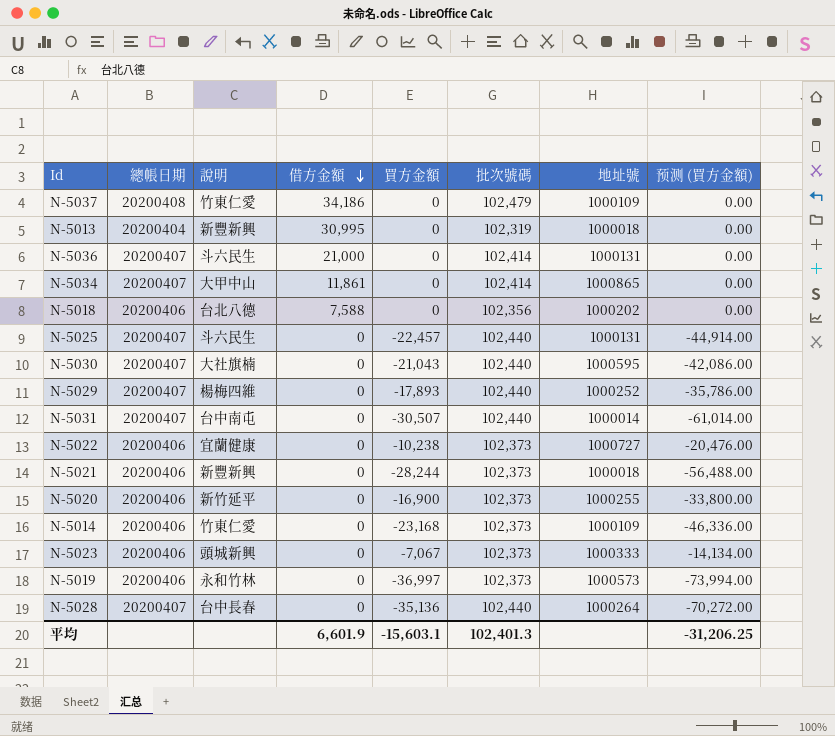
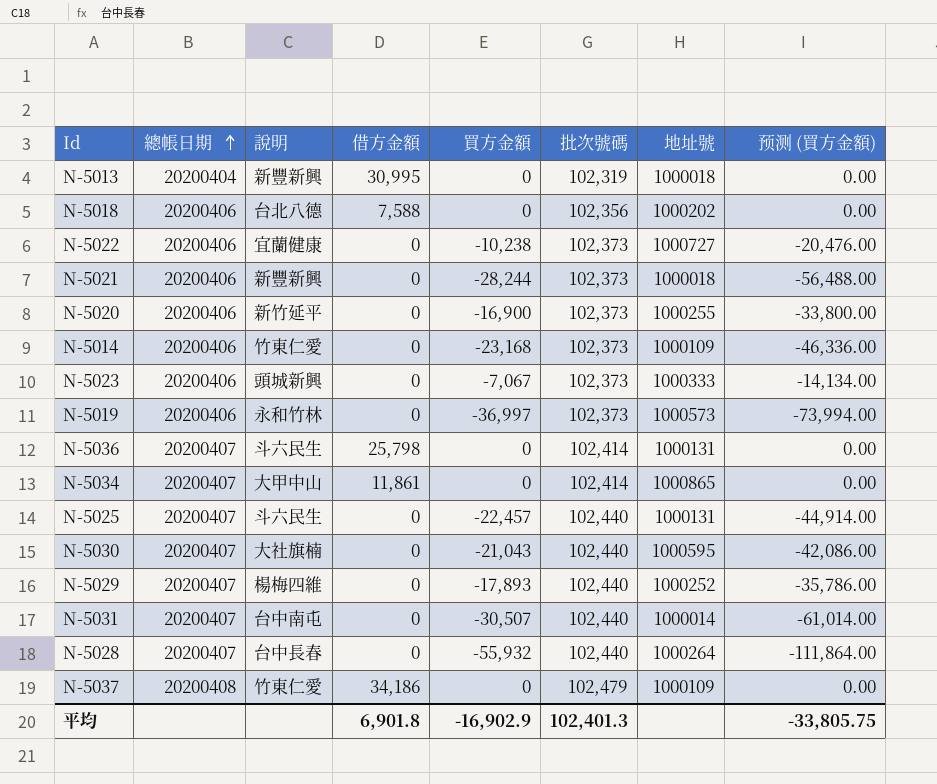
row order: 借方金額 descending -> 總帳日期 ascending
N-5036 | 借方金額: 21,000 -> 25,798
N-5028 | 買方金額: -35,136 -> -55,932
N-5028 | 预测 (買方金額): -70,272.00 -> -111,864.00
平均 | 借方金額: 6,601.9 -> 6,901.8
平均 | 買方金額: -15,603.1 -> -16,902.9
平均 | 预测 (買方金額): -31,206.25 -> -33,805.75

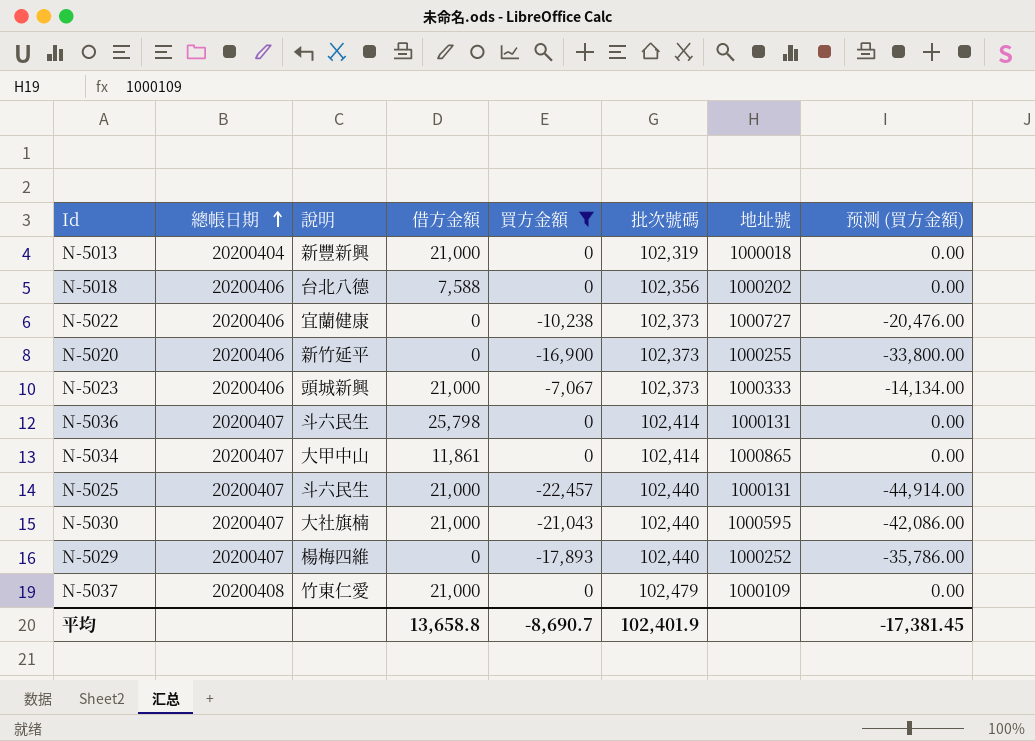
filter: none -> 買方金額 >= -22,457
N-5013 | 借方金額: 30,995 -> 21,000
N-5023 | 借方金額: 0 -> 21,000
N-5025 | 借方金額: 0 -> 21,000
N-5030 | 借方金額: 0 -> 21,000
N-5037 | 借方金額: 34,186 -> 21,000
平均 | 借方金額: 6,901.8 -> 13,658.8
平均 | 買方金額: -16,902.9 -> -8,690.7
平均 | 批次號碼: 102,401.3 -> 102,401.9
平均 | 预测 (買方金額): -33,805.75 -> -17,381.45

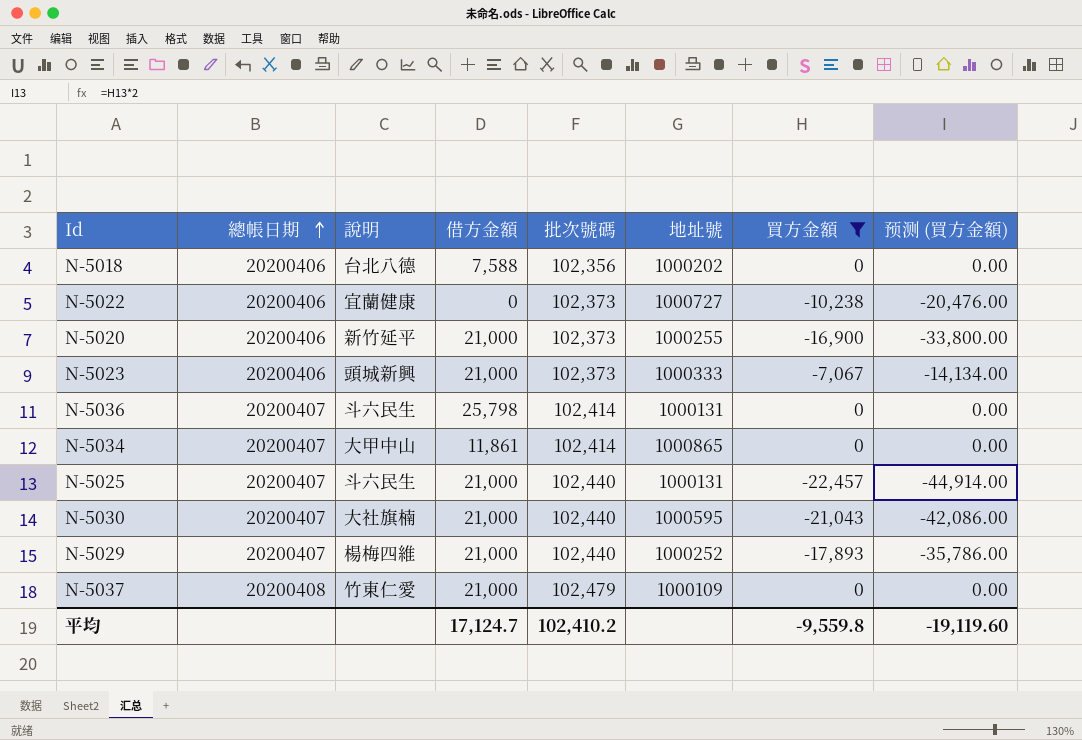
column 買方金額 | position: 5 -> 7
row N-5013: 20200404 | 新豐新興 | 21,000 | 0 | 102,319 | 1000018 | 0.00 -> none
N-5020 | 借方金額: 0 -> 21,000
N-5029 | 借方金額: 0 -> 21,000
平均 | 借方金額: 13,658.8 -> 17,124.7
平均 | 批次號碼: 102,401.9 -> 102,410.2
平均 | 買方金額: -8,690.7 -> -9,559.8
平均 | 预测 (買方金額): -17,381.45 -> -19,119.60

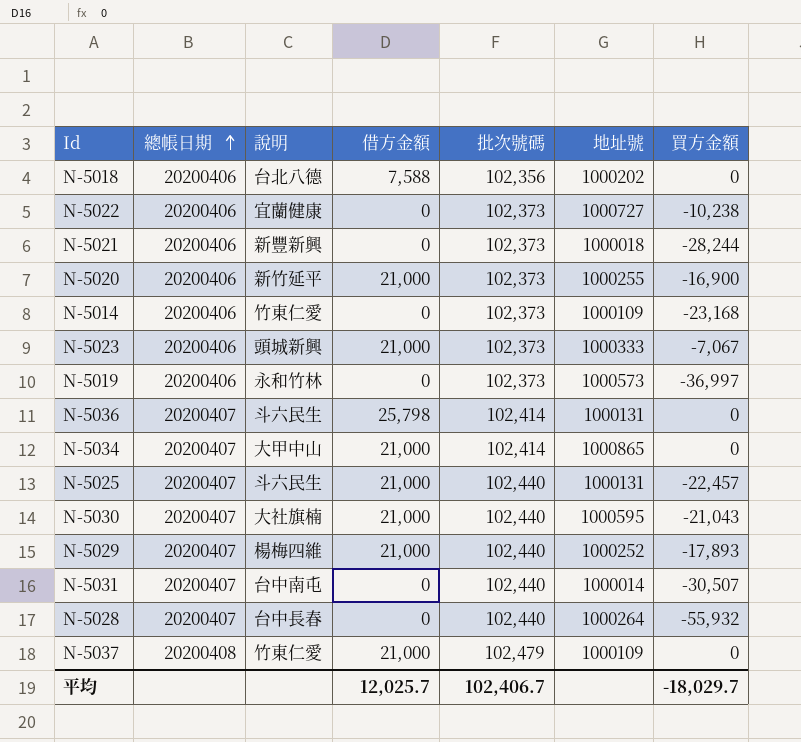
filter: 買方金額 >= -22,457 -> none
column 预测 (買方金額) | formula: [買方金額] * 2 -> none
N-5034 | 借方金額: 11,861 -> 21,000
平均 | 借方金額: 17,124.7 -> 12,025.7
平均 | 批次號碼: 102,410.2 -> 102,406.7
平均 | 買方金額: -9,559.8 -> -18,029.7

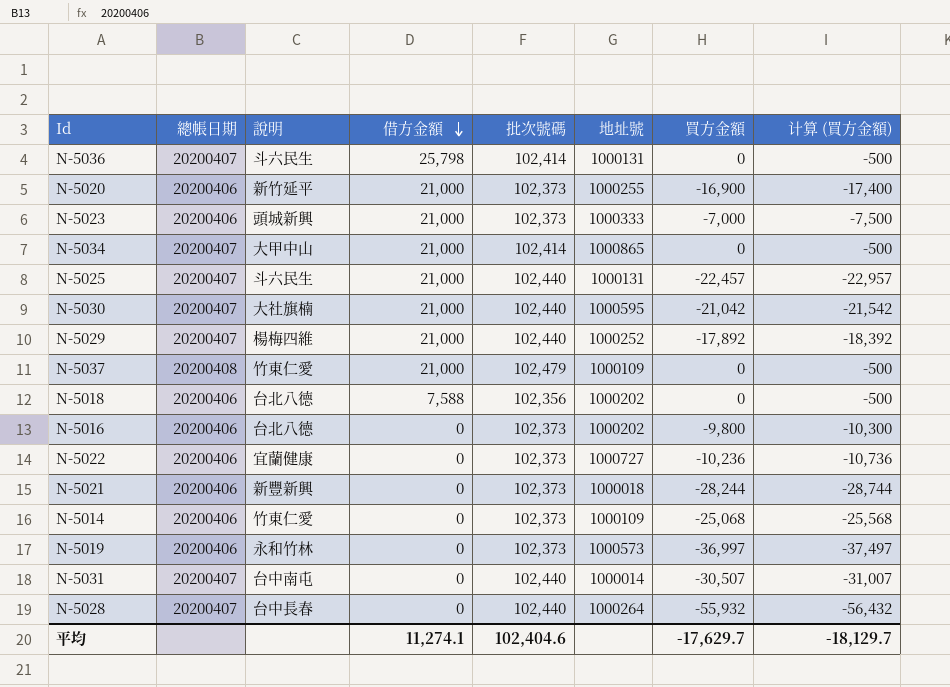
row order: 總帳日期 ascending -> 借方金額 descending
column 计算 (買方金額) | formula: none -> [買方金額] - 500
N-5023 | 買方金額: -7,067 -> -7,000
N-5030 | 買方金額: -21,043 -> -21,042
N-5029 | 買方金額: -17,893 -> -17,892
row N-5016: none -> 20200406 | 台北八德 | 0 | 102,373 | 1000202 | -9,800 | -10,300
N-5022 | 買方金額: -10,238 -> -10,236
N-5014 | 買方金額: -23,168 -> -25,068
平均 | 借方金額: 12,025.7 -> 11,274.1
平均 | 批次號碼: 102,406.7 -> 102,404.6
平均 | 買方金額: -18,029.7 -> -17,629.7

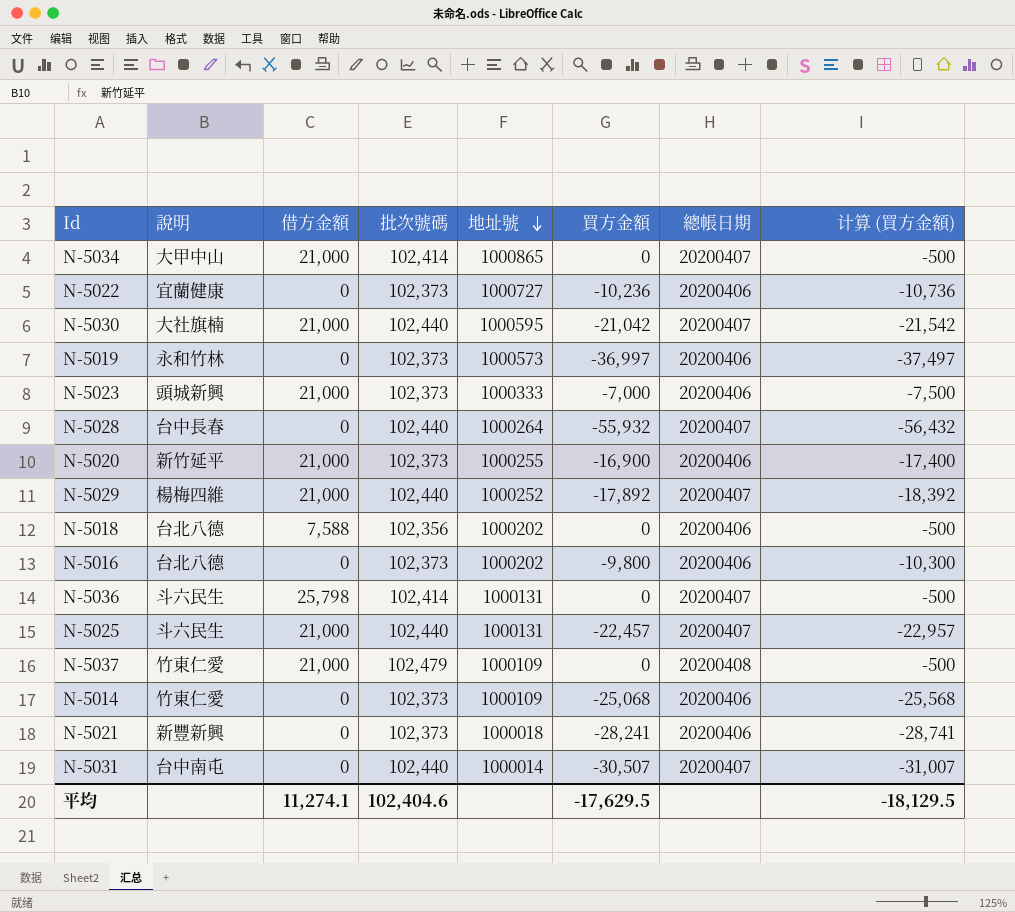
row order: 借方金額 descending -> 地址號 descending
column 總帳日期 | position: 2 -> 7
N-5021 | 買方金額: -28,244 -> -28,241
N-5021 | 计算 (買方金額): -28,744 -> -28,741
平均 | 買方金額: -17,629.7 -> -17,629.5
平均 | 计算 (買方金額): -18,129.7 -> -18,129.5

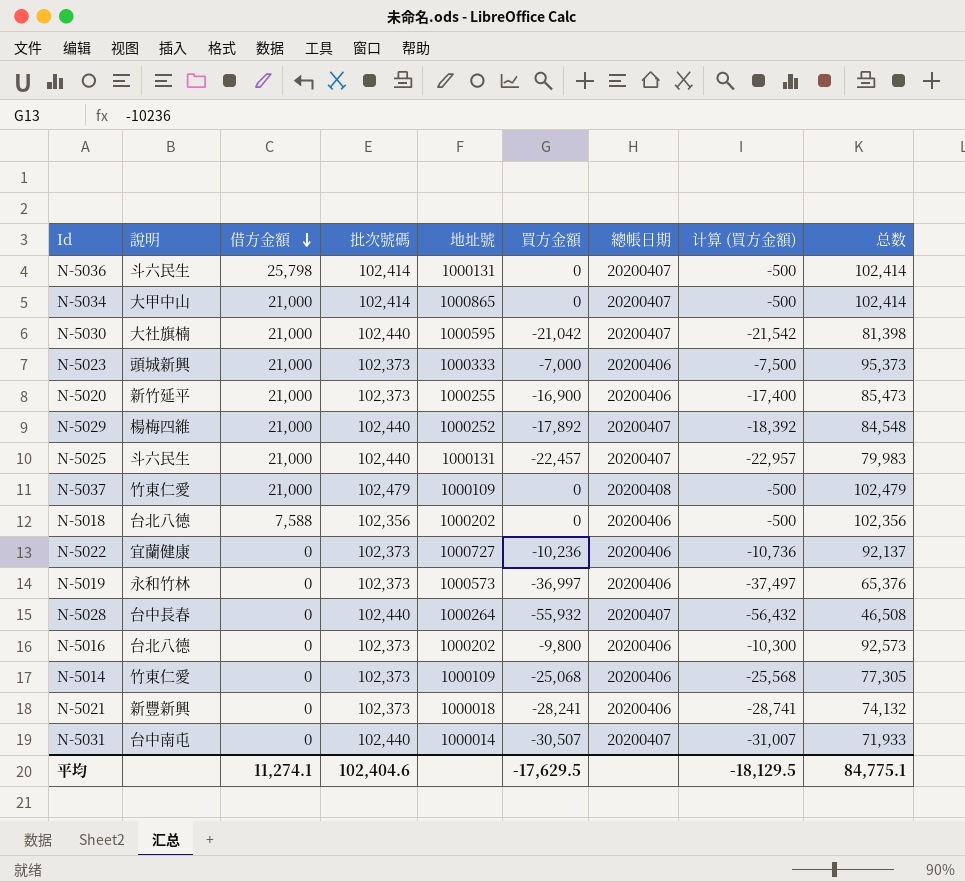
row order: 地址號 descending -> 借方金額 descending
column 总数 | formula: none -> [批次號碼] + [買方金額]

